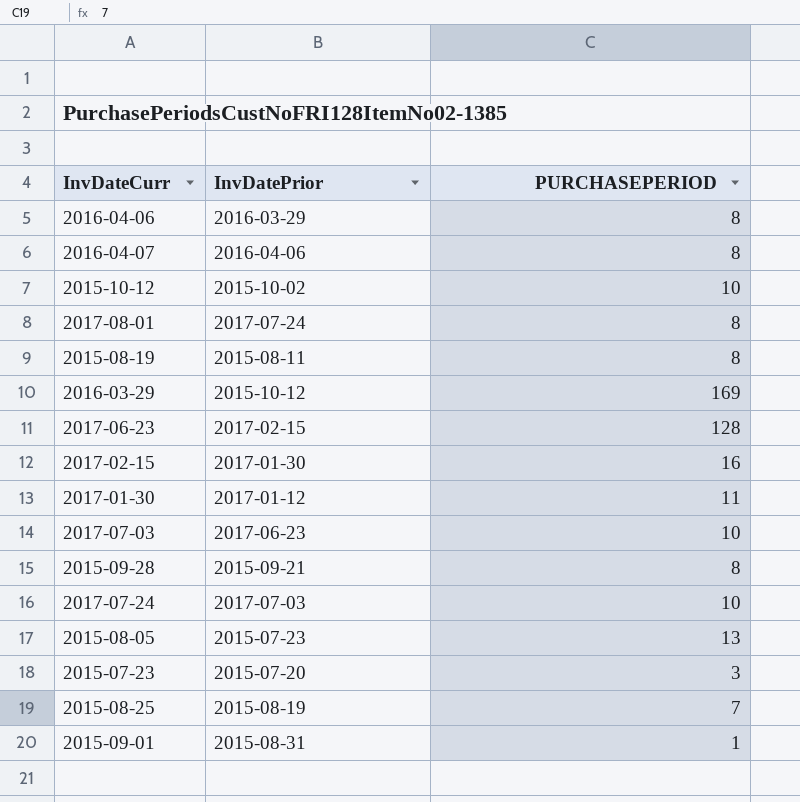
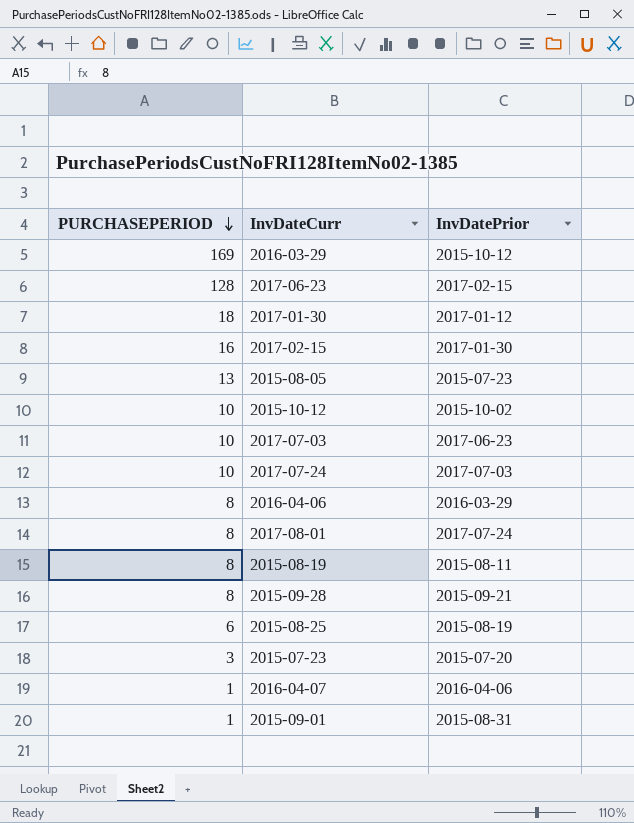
row order: none -> PURCHASEPERIOD descending
column PURCHASEPERIOD | position: 3 -> 1
2017-01-30 | PURCHASEPERIOD: 11 -> 18
2015-08-25 | PURCHASEPERIOD: 7 -> 6
2016-04-07 | PURCHASEPERIOD: 8 -> 1

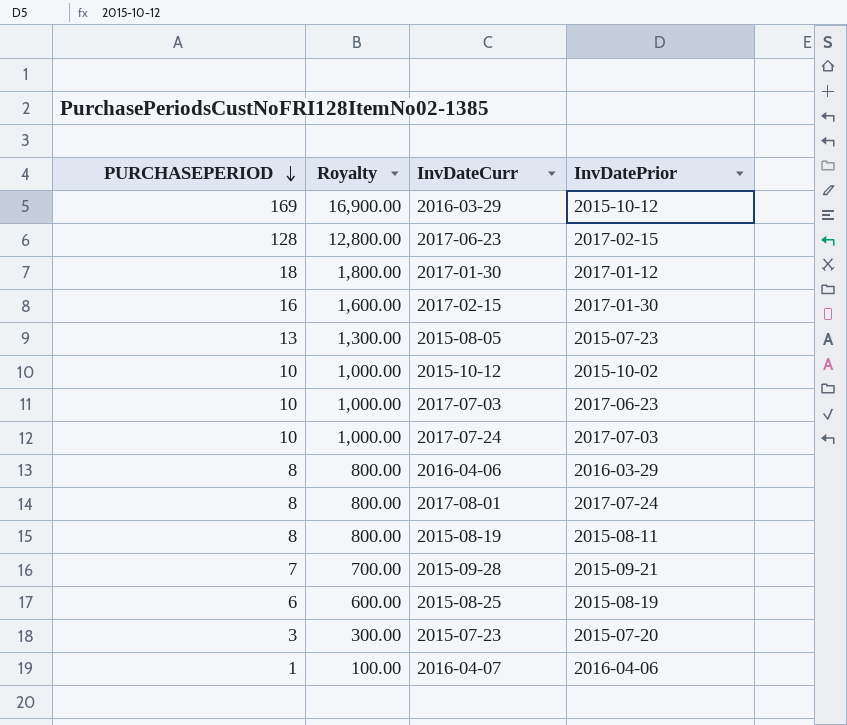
column Royalty | formula: none -> [PURCHASEPERIOD] * 100
row 2015-09-01: 1 | 2015-08-31 -> none
2015-09-28 | PURCHASEPERIOD: 8 -> 7

